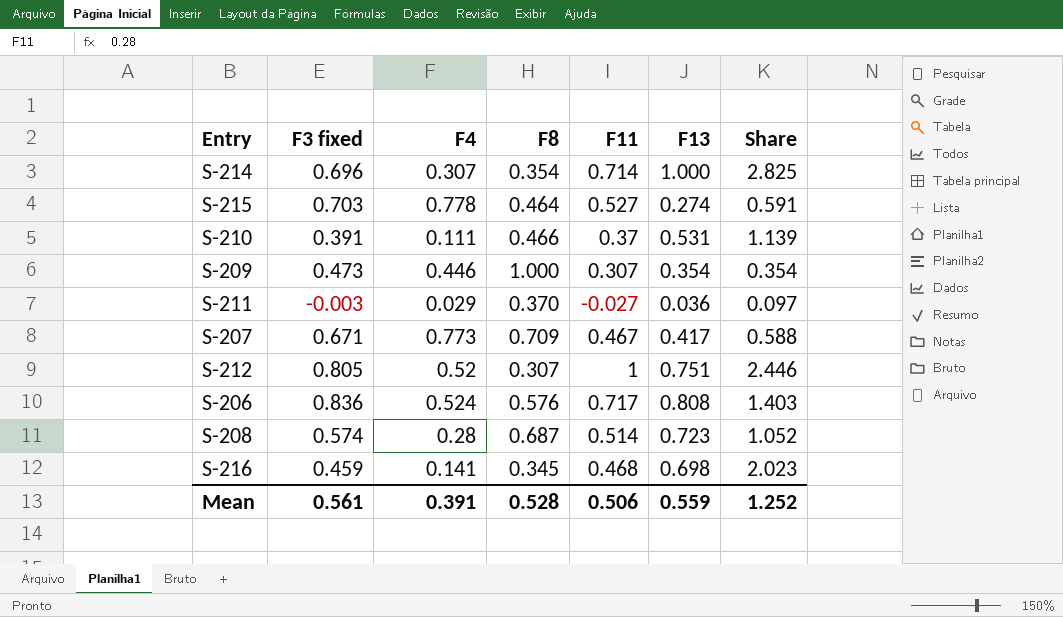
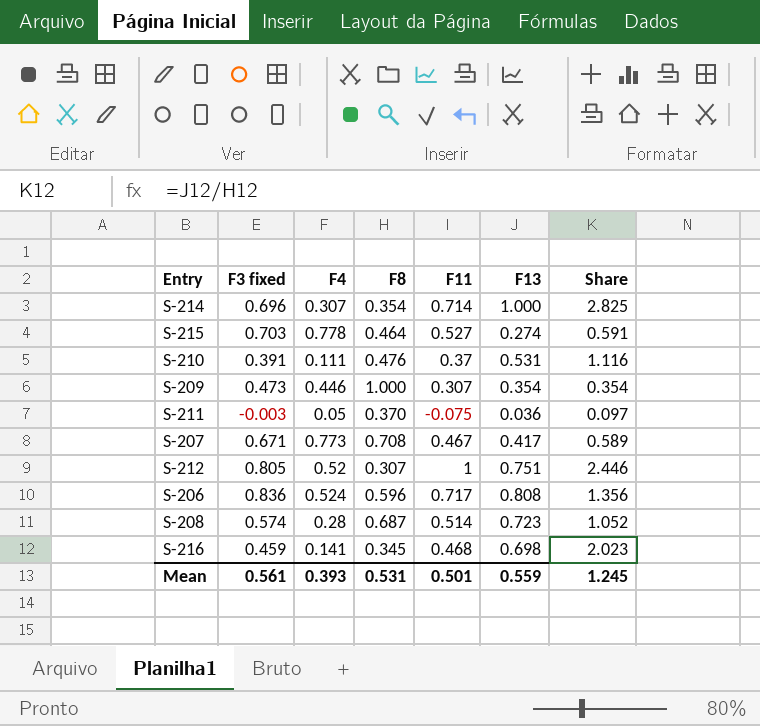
S-210 | F8: 0.466 -> 0.476
S-210 | Share: 1.139 -> 1.116
S-211 | F4: 0.029 -> 0.05
S-211 | F11: -0.027 -> -0.075
S-207 | F8: 0.709 -> 0.708
S-207 | Share: 0.588 -> 0.589
S-206 | F8: 0.576 -> 0.596
S-206 | Share: 1.403 -> 1.356
Mean | F4: 0.391 -> 0.393
Mean | F8: 0.528 -> 0.531
Mean | F11: 0.506 -> 0.501
Mean | Share: 1.252 -> 1.245

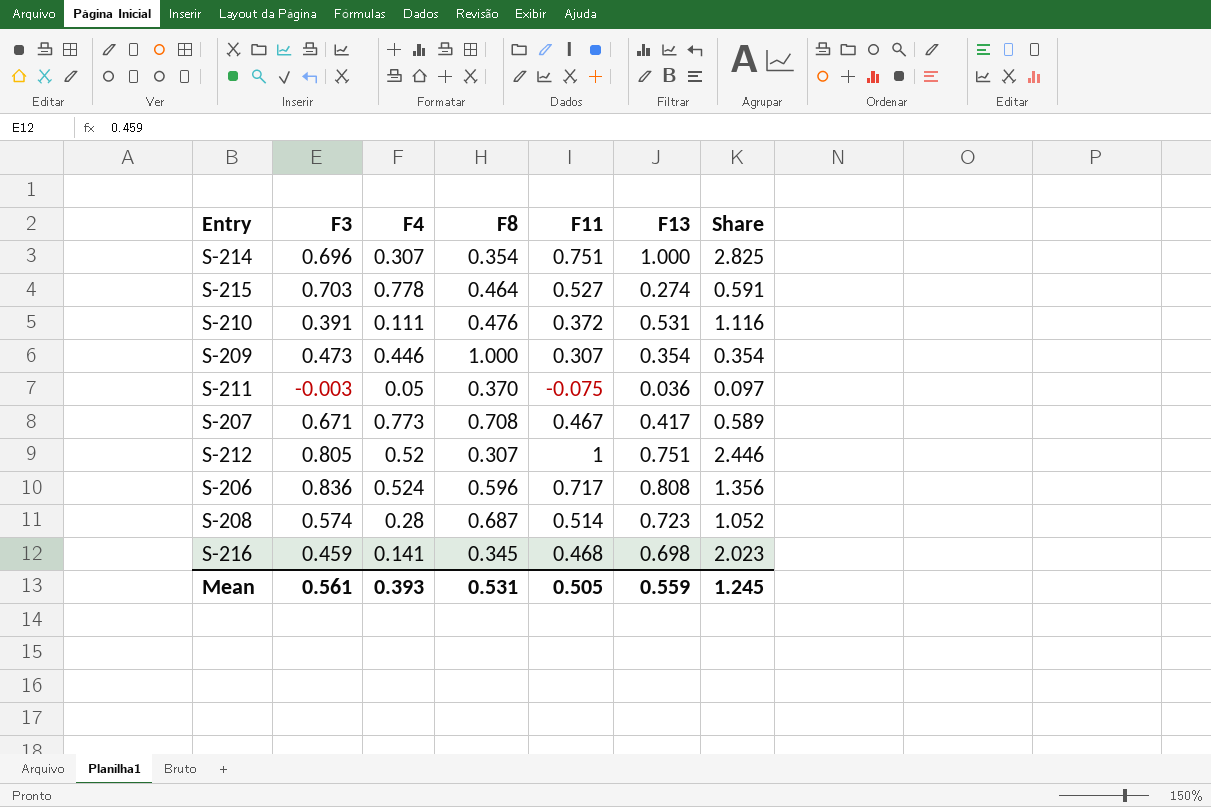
column name: F3 fixed -> F3
S-214 | F11: 0.714 -> 0.751
S-210 | F11: 0.37 -> 0.372
Mean | F11: 0.501 -> 0.505

